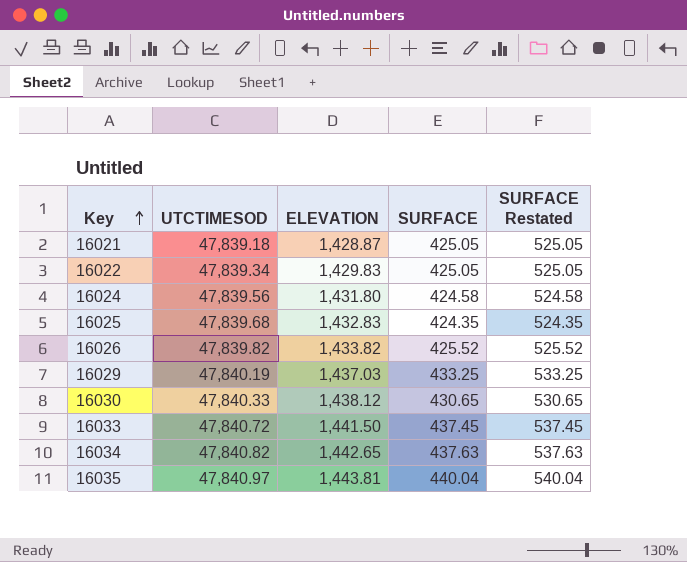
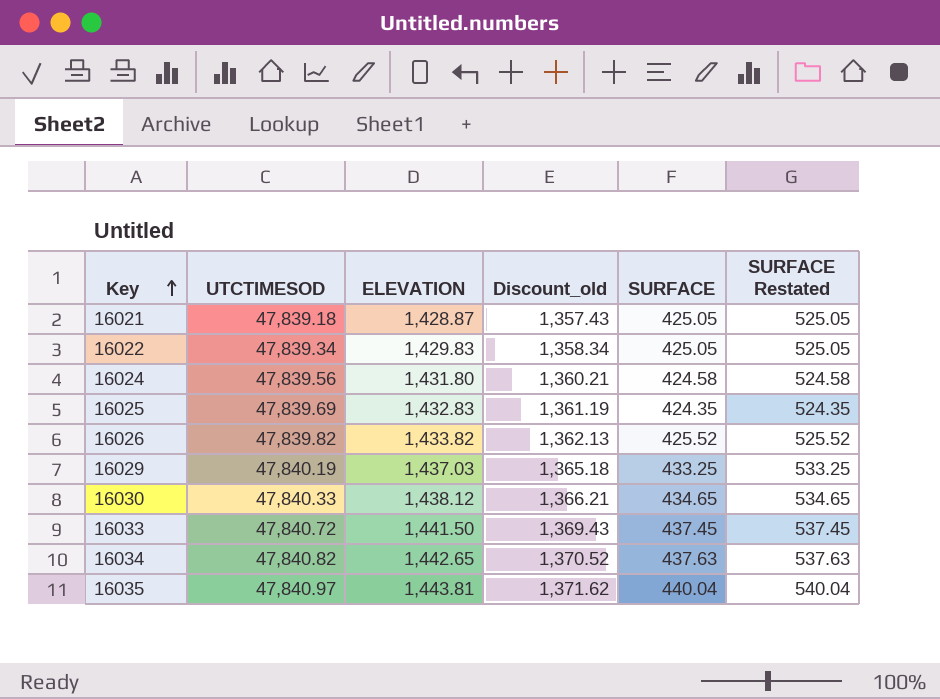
column Discount_old | formula: none -> [ELEVATION] * 0.95
16025 | UTCTIMESOD: 47,839.68 -> 47,839.69
16030 | SURFACE: 430.65 -> 434.65
16030 | SURFACE Restated: 530.65 -> 534.65

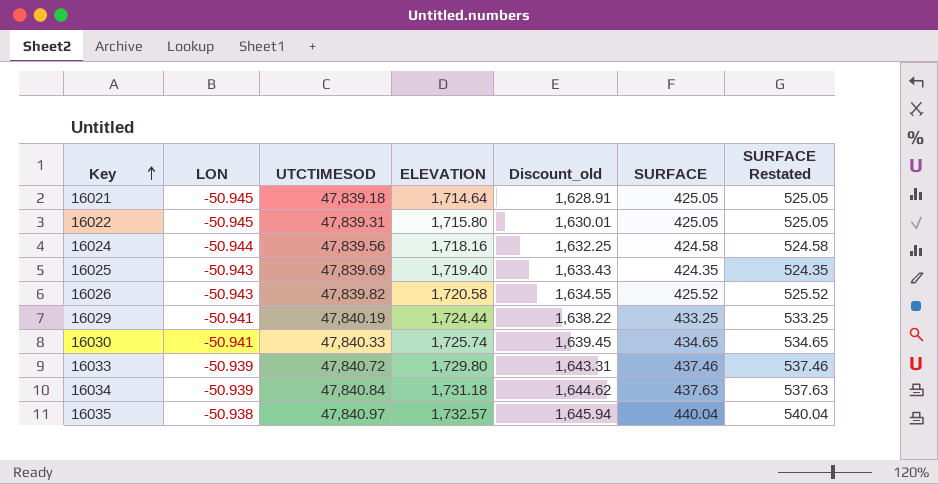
column LON | position: none -> 2
16021 | ELEVATION: 1,428.87 -> 1,714.64
16021 | Discount_old: 1,357.43 -> 1,628.91
16022 | UTCTIMESOD: 47,839.34 -> 47,839.31
16022 | ELEVATION: 1,429.83 -> 1,715.80
16022 | Discount_old: 1,358.34 -> 1,630.01
16024 | ELEVATION: 1,431.80 -> 1,718.16
16024 | Discount_old: 1,360.21 -> 1,632.25
16025 | ELEVATION: 1,432.83 -> 1,719.40
16025 | Discount_old: 1,361.19 -> 1,633.43
16026 | ELEVATION: 1,433.82 -> 1,720.58
16026 | Discount_old: 1,362.13 -> 1,634.55
16029 | ELEVATION: 1,437.03 -> 1,724.44
16029 | Discount_old: 1,365.18 -> 1,638.22
16030 | ELEVATION: 1,438.12 -> 1,725.74
16030 | Discount_old: 1,366.21 -> 1,639.45
16033 | ELEVATION: 1,441.50 -> 1,729.80
16033 | Discount_old: 1,369.43 -> 1,643.31
16033 | SURFACE: 437.45 -> 437.46
16033 | SURFACE Restated: 537.45 -> 537.46
16034 | UTCTIMESOD: 47,840.82 -> 47,840.84
16034 | ELEVATION: 1,442.65 -> 1,731.18
16034 | Discount_old: 1,370.52 -> 1,644.62
16035 | ELEVATION: 1,443.81 -> 1,732.57
16035 | Discount_old: 1,371.62 -> 1,645.94

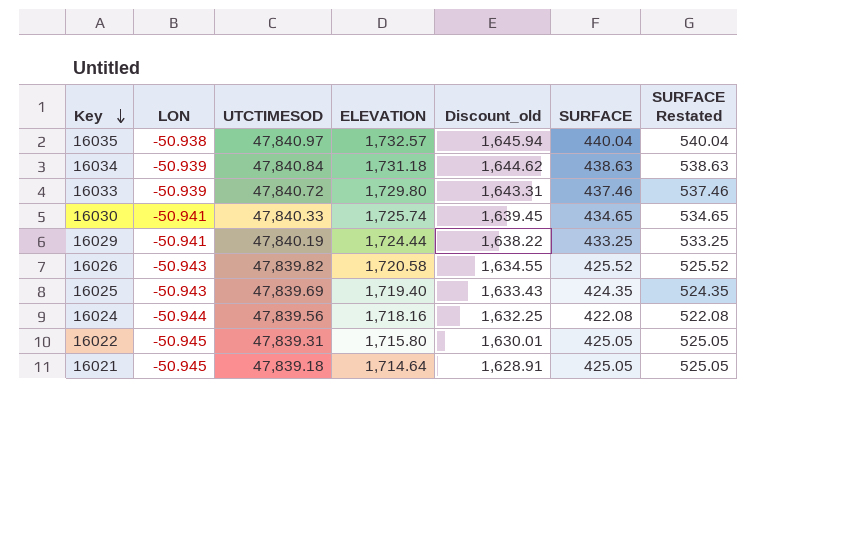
row order: Key ascending -> Key descending
16034 | SURFACE: 437.63 -> 438.63
16034 | SURFACE Restated: 537.63 -> 538.63
16024 | SURFACE: 424.58 -> 422.08
16024 | SURFACE Restated: 524.58 -> 522.08

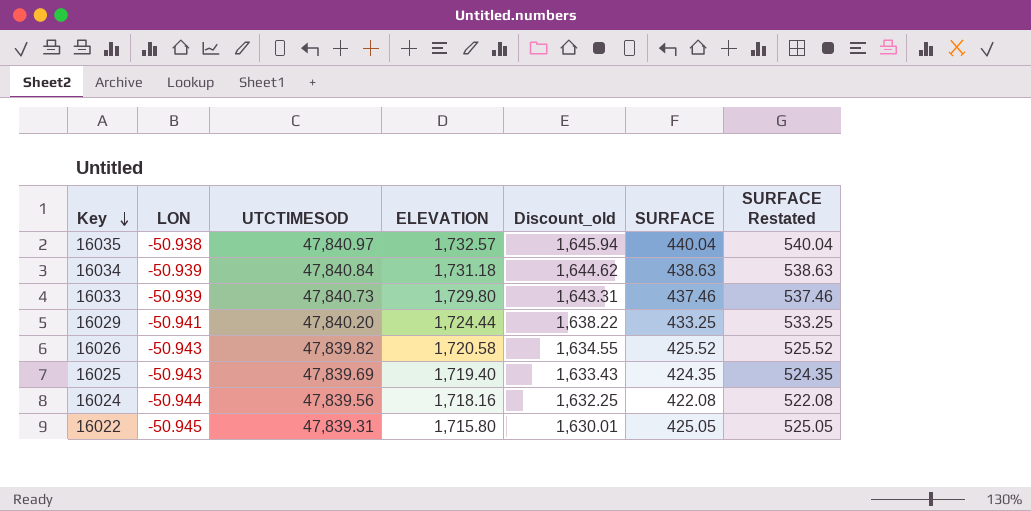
row 16030: -50.941 | 47,840.33 | 1,725.74 | 1,639.45 | 434.65 | 534.65 -> none
row 16021: -50.945 | 47,839.18 | 1,714.64 | 1,628.91 | 425.05 | 525.05 -> none
16033 | UTCTIMESOD: 47,840.72 -> 47,840.73
16029 | UTCTIMESOD: 47,840.19 -> 47,840.20

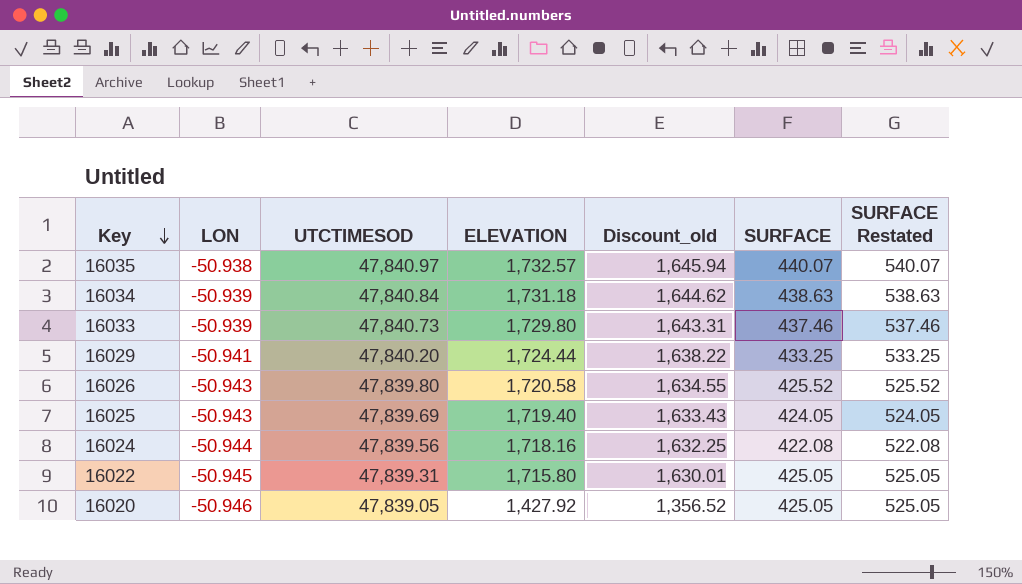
16035 | SURFACE: 440.04 -> 440.07
16035 | SURFACE Restated: 540.04 -> 540.07
16026 | UTCTIMESOD: 47,839.82 -> 47,839.80
16025 | SURFACE: 424.35 -> 424.05
16025 | SURFACE Restated: 524.35 -> 524.05
row 16020: none -> -50.946 | 47,839.05 | 1,427.92 | 1,356.52 | 425.05 | 525.05

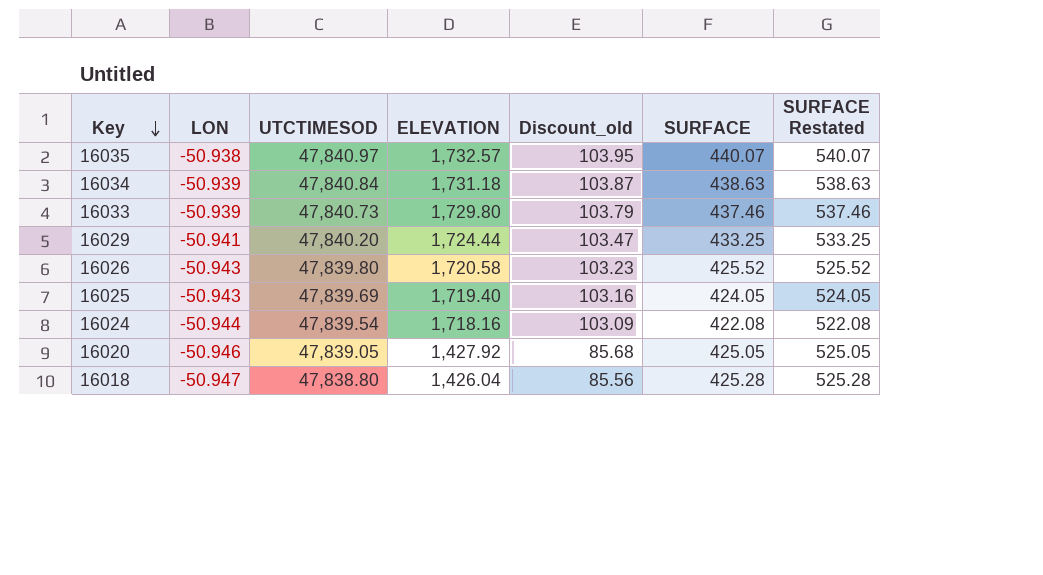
column Discount_old | formula: [ELEVATION] * 0.95 -> [ELEVATION] * 0.06
row 16022: -50.945 | 47,839.31 | 1,715.80 | 1,630.01 | 425.05 | 525.05 -> none
16024 | UTCTIMESOD: 47,839.56 -> 47,839.54
row 16018: none -> -50.947 | 47,838.80 | 1,426.04 | 85.56 | 425.28 | 525.28

